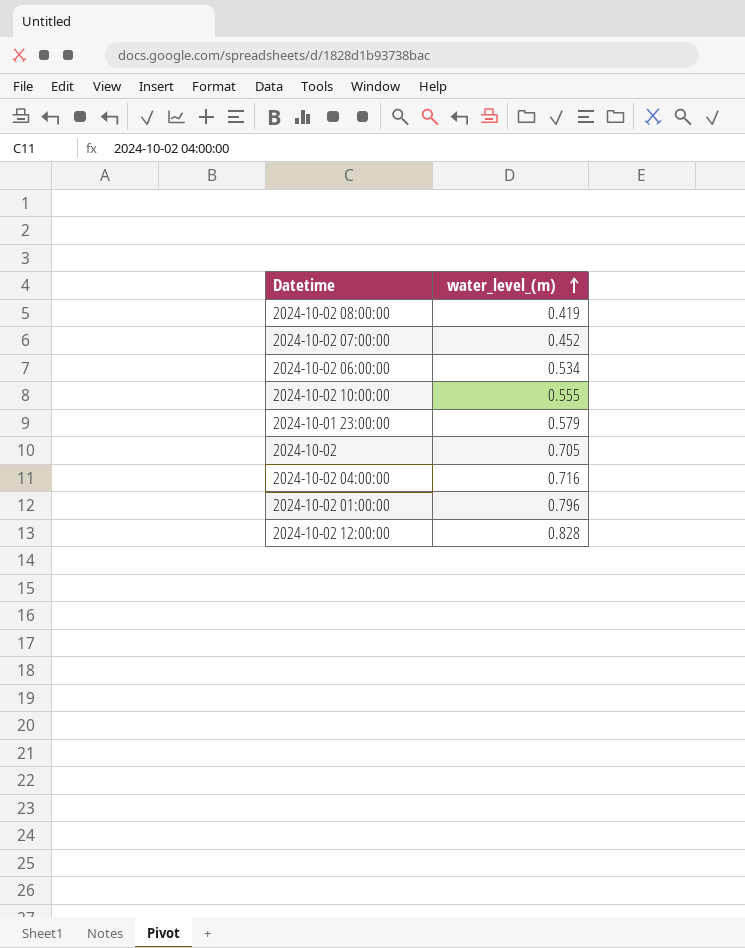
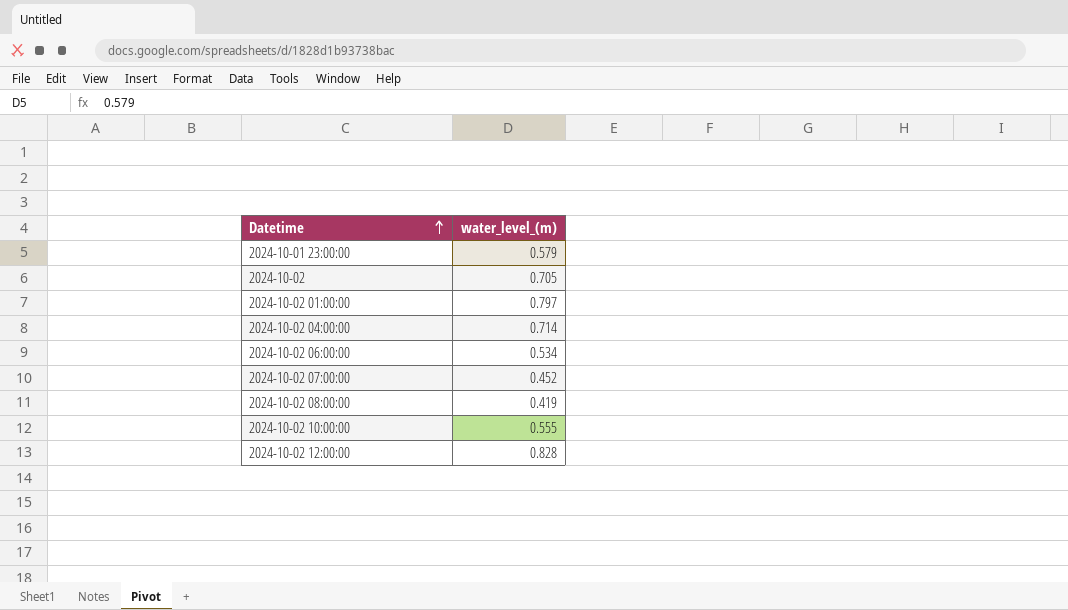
row order: water_level_(m) ascending -> Datetime ascending
2024-10-02 01:00:00 | water_level_(m): 0.796 -> 0.797
2024-10-02 04:00:00 | water_level_(m): 0.716 -> 0.714

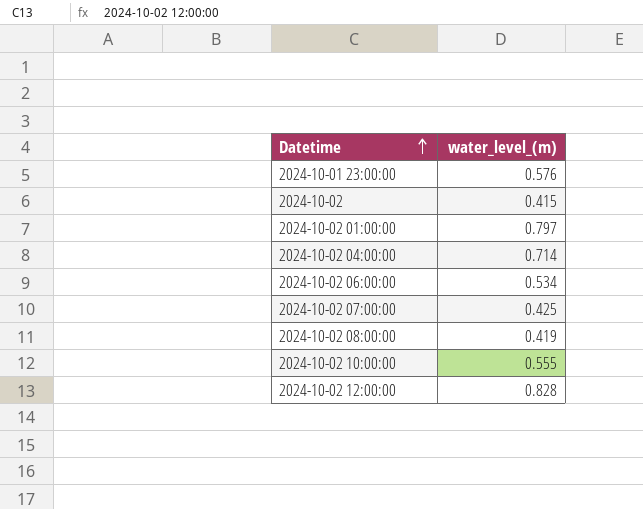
2024-10-01 23:00:00 | water_level_(m): 0.579 -> 0.576
2024-10-02 | water_level_(m): 0.705 -> 0.415
2024-10-02 07:00:00 | water_level_(m): 0.452 -> 0.425

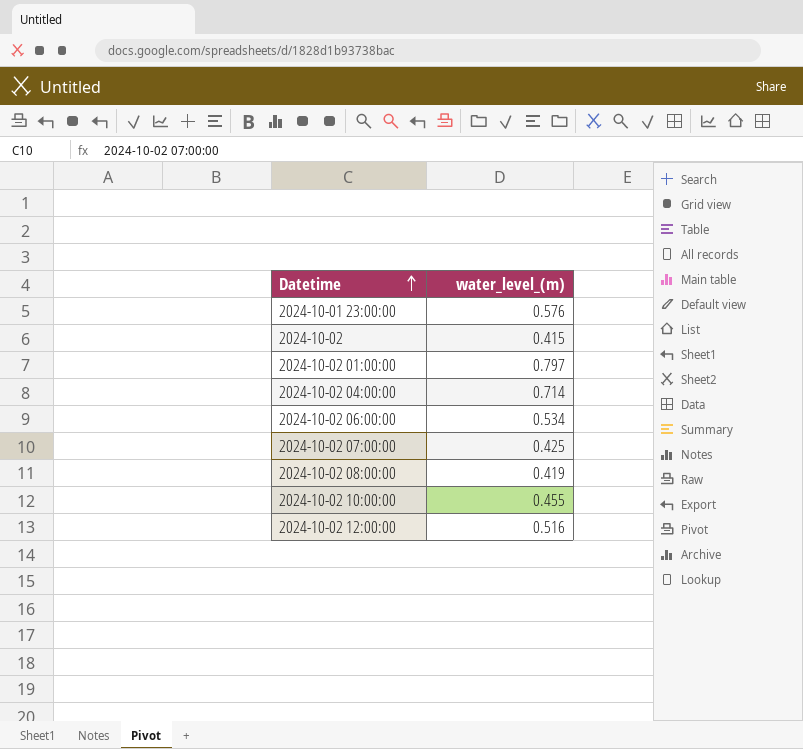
2024-10-02 10:00:00 | water_level_(m): 0.555 -> 0.455
2024-10-02 12:00:00 | water_level_(m): 0.828 -> 0.516

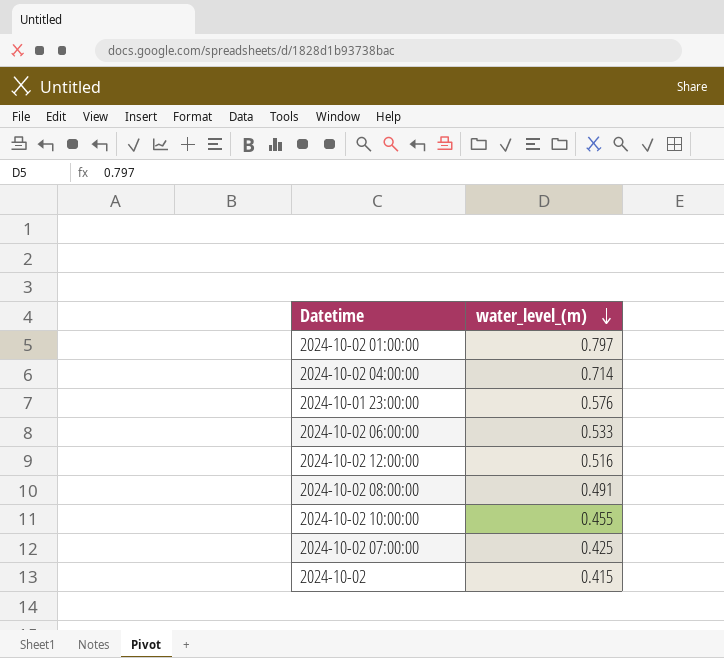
row order: Datetime ascending -> water_level_(m) descending
2024-10-02 06:00:00 | water_level_(m): 0.534 -> 0.533
2024-10-02 08:00:00 | water_level_(m): 0.419 -> 0.491

